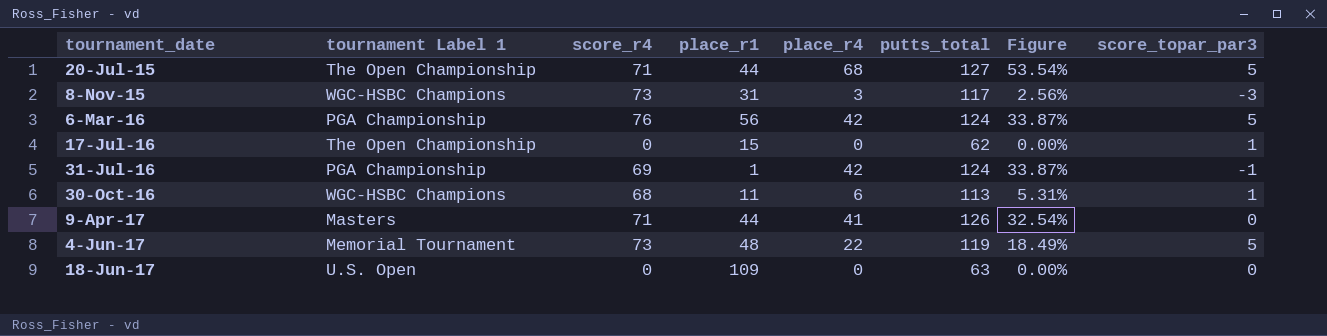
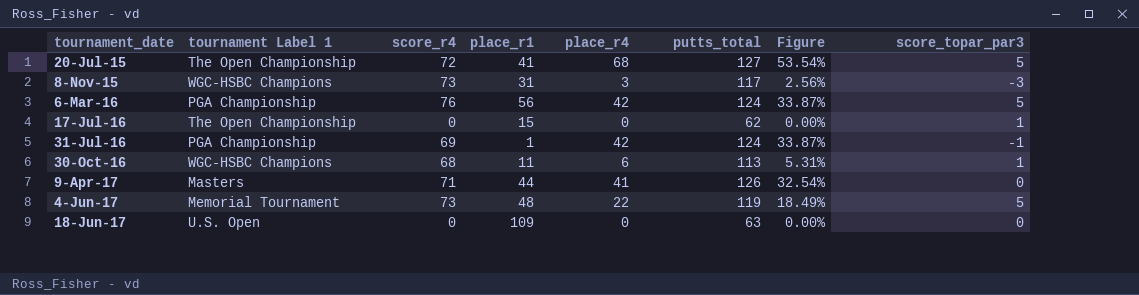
20-Jul-15 | score_r4: 71 -> 72
20-Jul-15 | place_r1: 44 -> 41

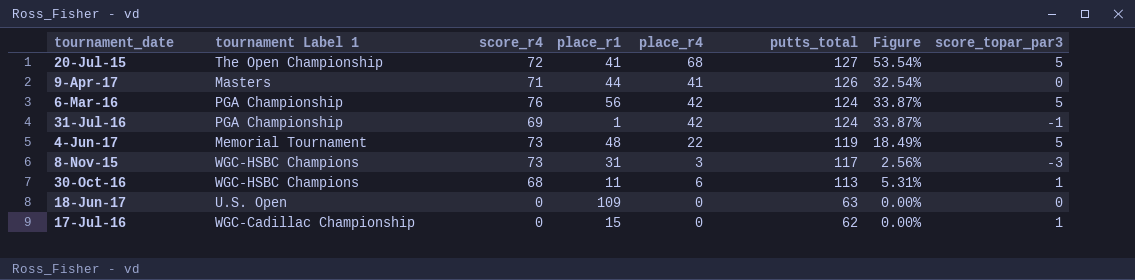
row order: tournament_date ascending -> putts_total descending
17-Jul-16 | tournament Label 1: The Open Championship -> WGC-Cadillac Championship

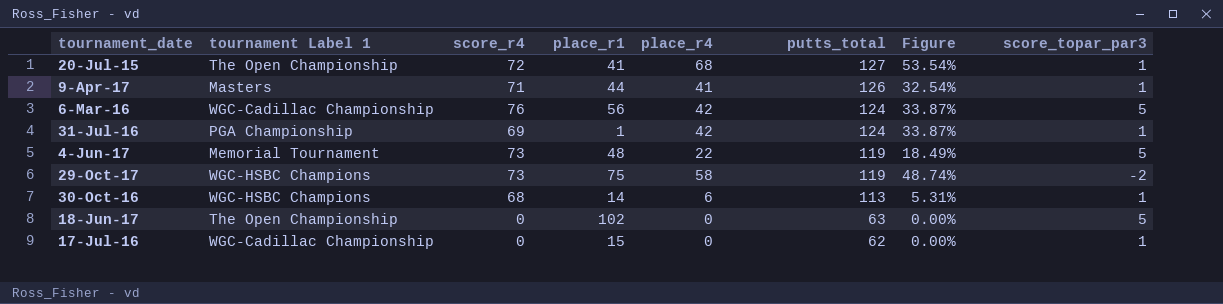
row 8-Nov-15: WGC-HSBC Champions | 73 | 31 | 3 | 117 | 2.56% | -3 -> none
20-Jul-15 | score_topar_par3: 5 -> 1
9-Apr-17 | score_topar_par3: 0 -> 1
6-Mar-16 | tournament Label 1: PGA Championship -> WGC-Cadillac Championship
31-Jul-16 | score_topar_par3: -1 -> 1
row 29-Oct-17: none -> WGC-HSBC Champions | 73 | 75 | 58 | 119 | 48.74% | -2
30-Oct-16 | place_r1: 11 -> 14
18-Jun-17 | tournament Label 1: U.S. Open -> The Open Championship
18-Jun-17 | place_r1: 109 -> 102
18-Jun-17 | score_topar_par3: 0 -> 5

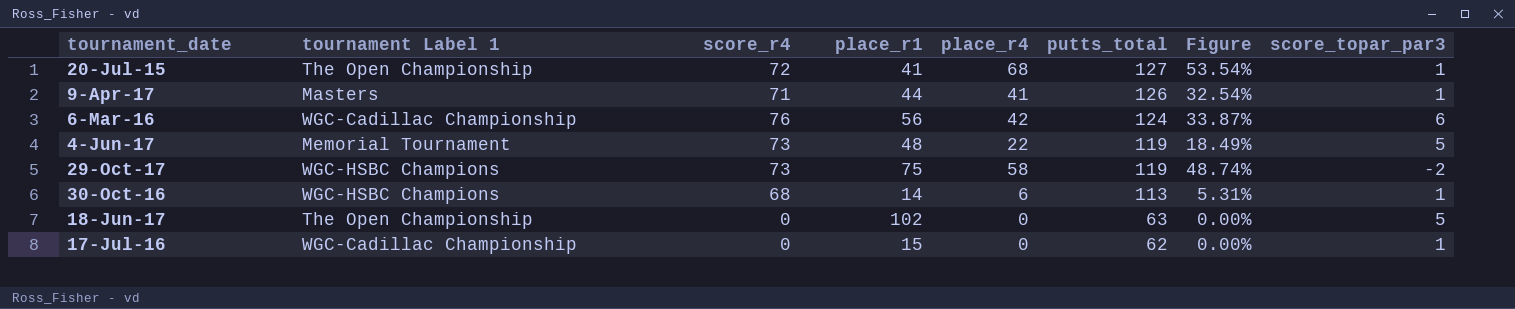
row 31-Jul-16: PGA Championship | 69 | 1 | 42 | 124 | 33.87% | 1 -> none
6-Mar-16 | score_topar_par3: 5 -> 6

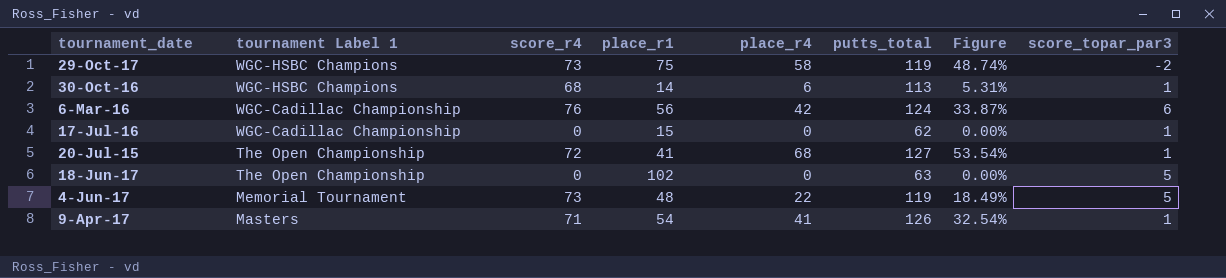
row order: putts_total descending -> tournament Label 1 descending
9-Apr-17 | place_r1: 44 -> 54

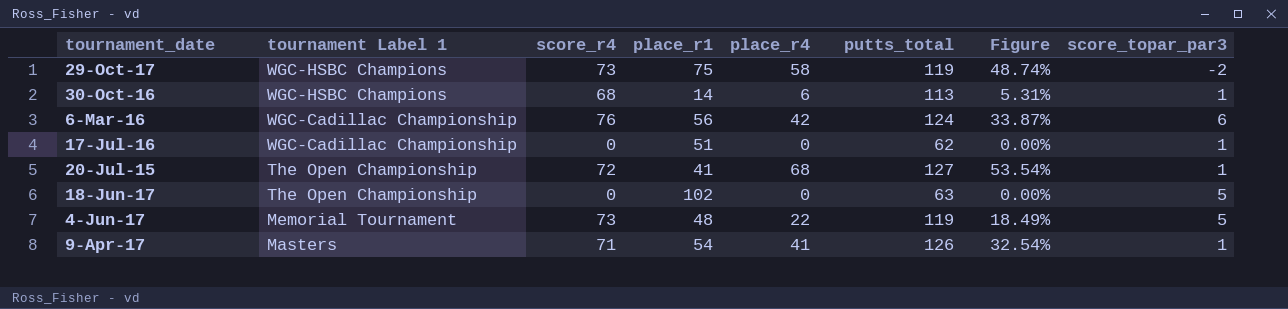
17-Jul-16 | place_r1: 15 -> 51

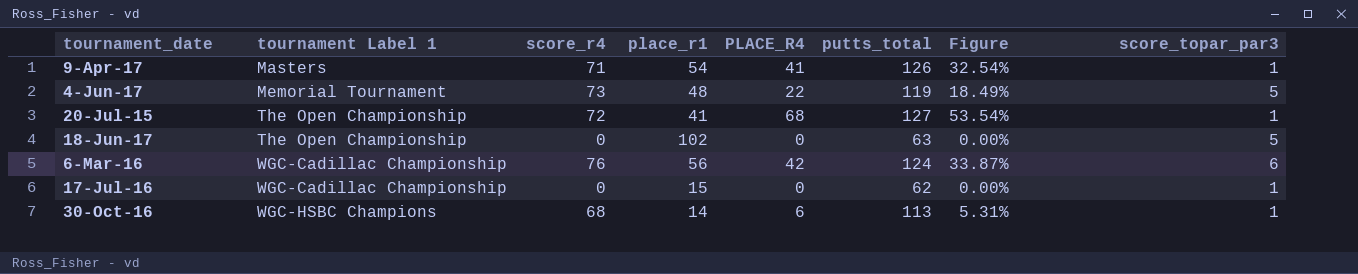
row order: tournament Label 1 descending -> tournament Label 1 ascending
column name: place_r4 -> PLACE_R4
row 29-Oct-17: WGC-HSBC Champions | 73 | 75 | 58 | 119 | 48.74% | -2 -> none
17-Jul-16 | place_r1: 51 -> 15

